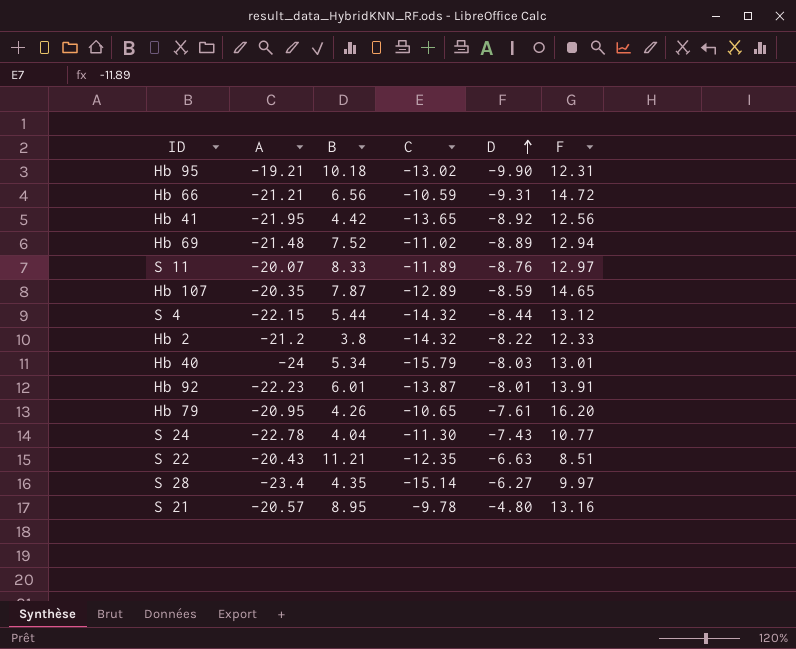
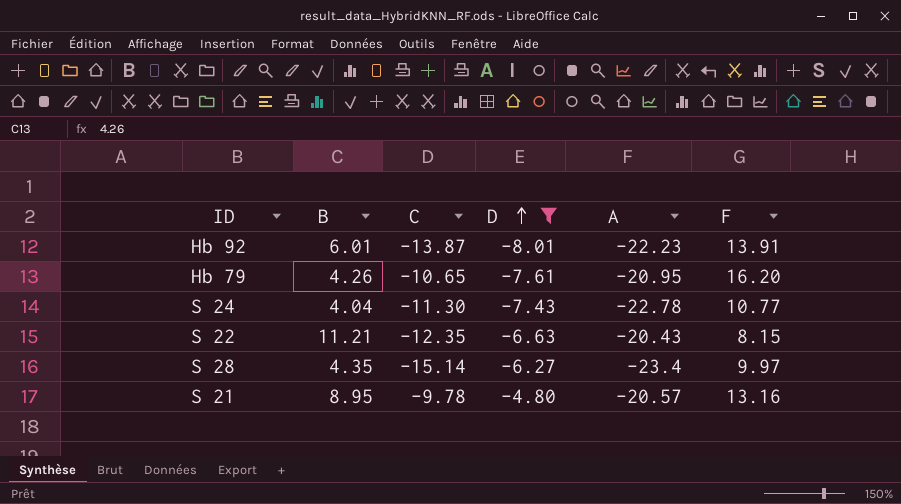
filter: none -> D >= -8.01
column A | position: 2 -> 5
S 22 | F: 8.51 -> 8.15

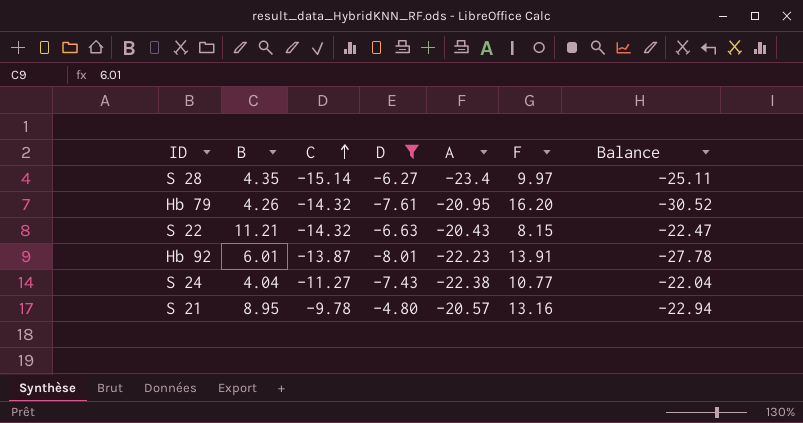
row order: D ascending -> C ascending
column Balance | formula: none -> [C] - [F]
Hb 79 | C: -10.65 -> -14.32
S 22 | C: -12.35 -> -14.32
S 24 | C: -11.30 -> -11.27
S 24 | A: -22.78 -> -22.38

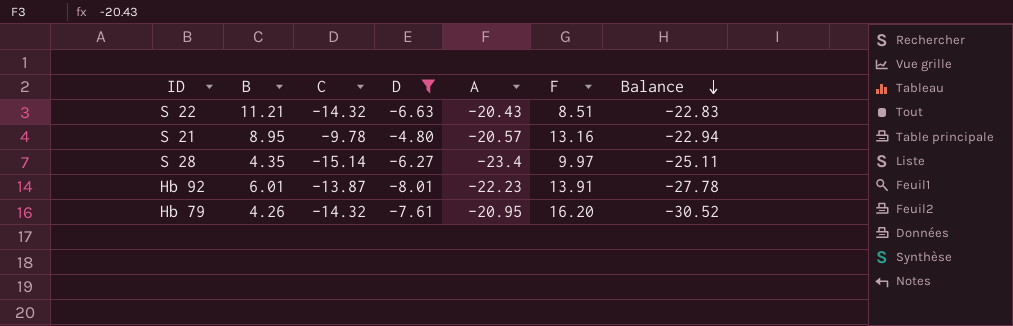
row order: C ascending -> Balance descending
row S 24: 4.04 | -11.27 | -7.43 | -22.38 | 10.77 | -22.04 -> none
S 22 | F: 8.15 -> 8.51
S 22 | Balance: -22.47 -> -22.83

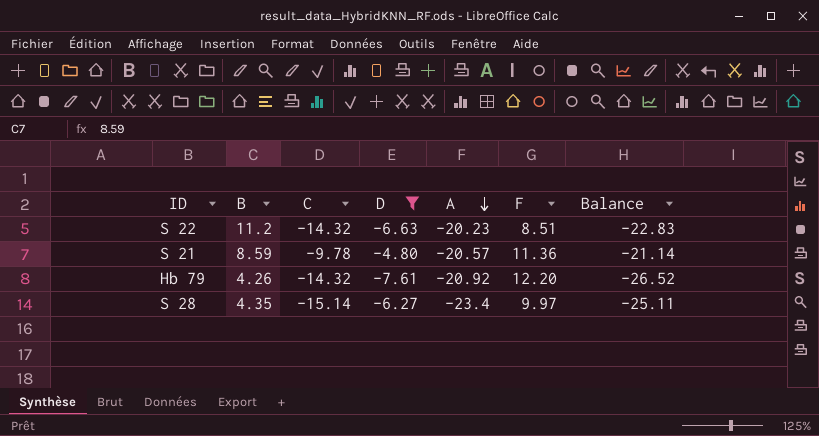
row order: Balance descending -> A descending
row Hb 92: 6.01 | -13.87 | -8.01 | -22.23 | 13.91 | -27.78 -> none
S 22 | B: 11.21 -> 11.2
S 22 | A: -20.43 -> -20.23
S 21 | B: 8.95 -> 8.59
S 21 | F: 13.16 -> 11.36
S 21 | Balance: -22.94 -> -21.14
Hb 79 | A: -20.95 -> -20.92
Hb 79 | F: 16.20 -> 12.20
Hb 79 | Balance: -30.52 -> -26.52

